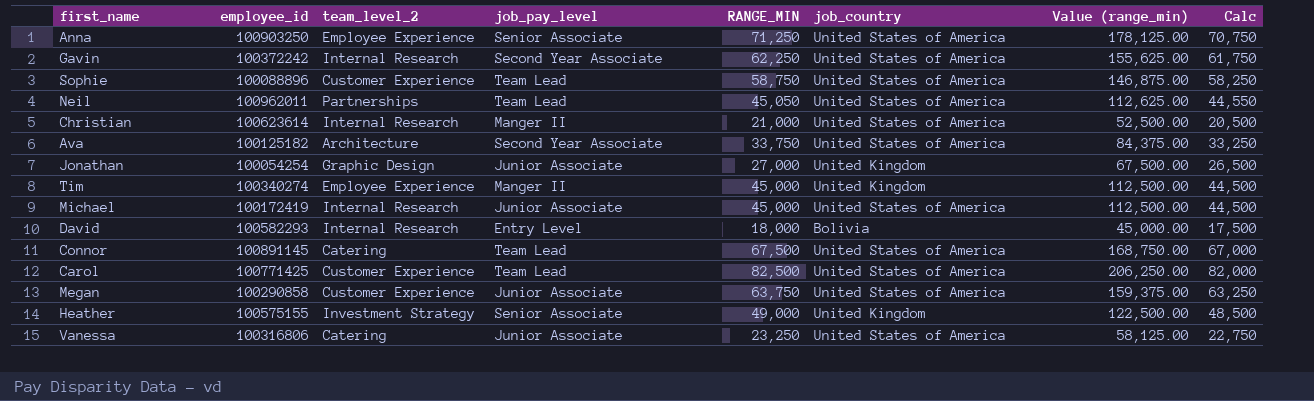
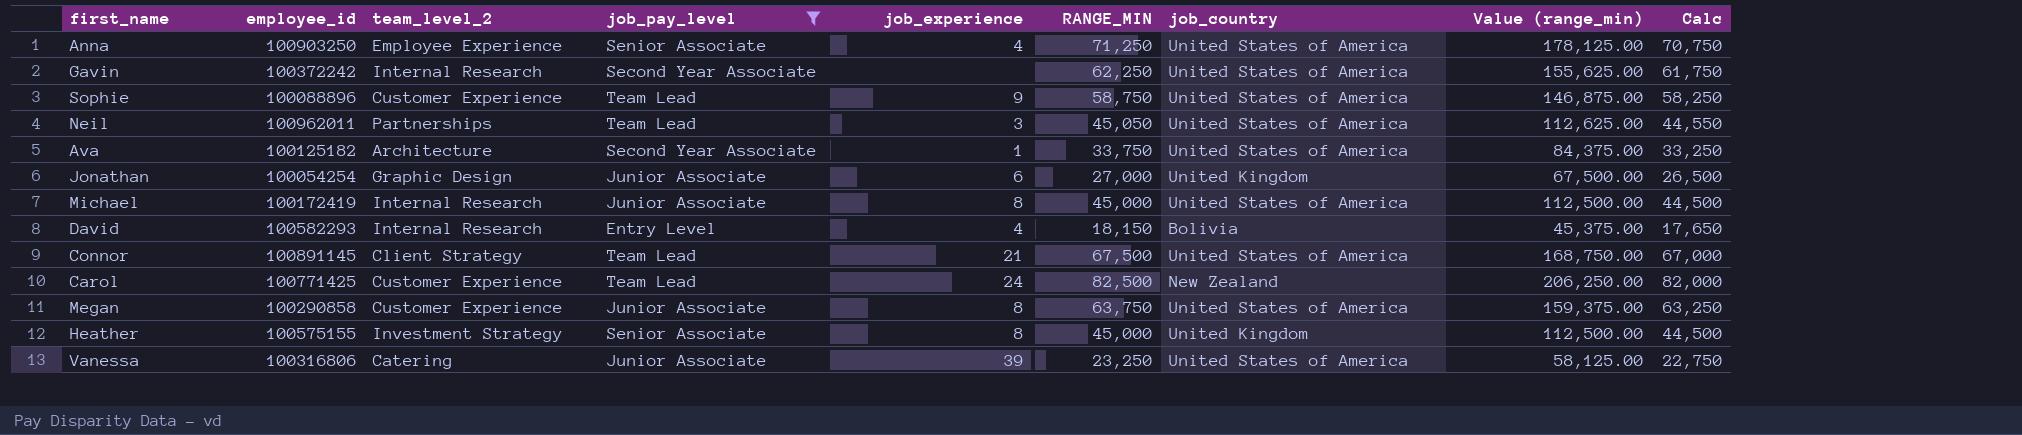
filter: none -> job_pay_level != Manger II
column job_experience | position: none -> 5
David | RANGE_MIN: 18,000 -> 18,150
David | Value (range_min): 45,000.00 -> 45,375.00
David | Calc: 17,500 -> 17,650
Connor | team_level_2: Catering -> Client Strategy
Carol | job_country: United States of America -> New Zealand
Heather | RANGE_MIN: 49,000 -> 45,000
Heather | Value (range_min): 122,500.00 -> 112,500.00
Heather | Calc: 48,500 -> 44,500

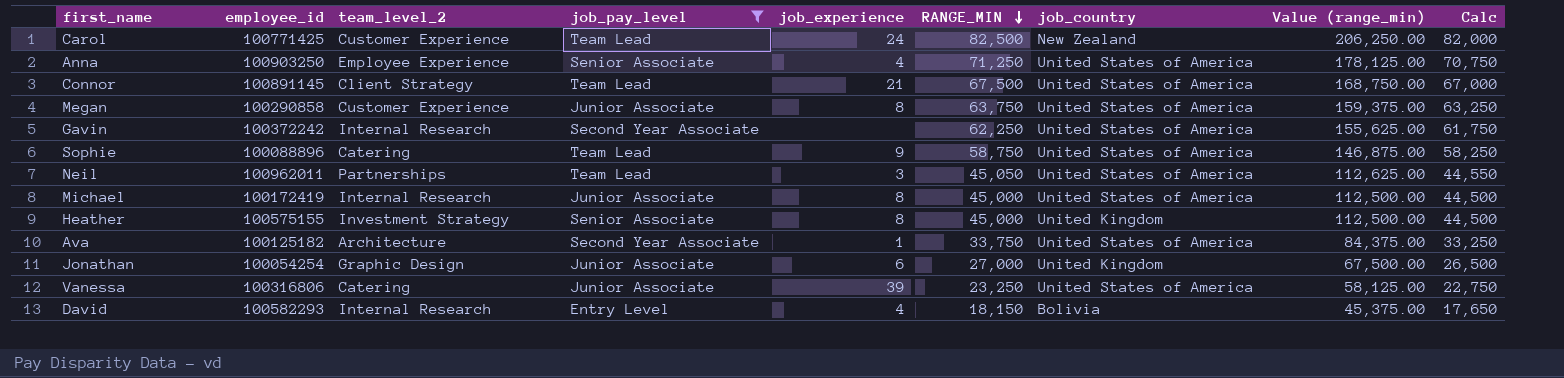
row order: none -> RANGE_MIN descending
Sophie | team_level_2: Customer Experience -> Catering

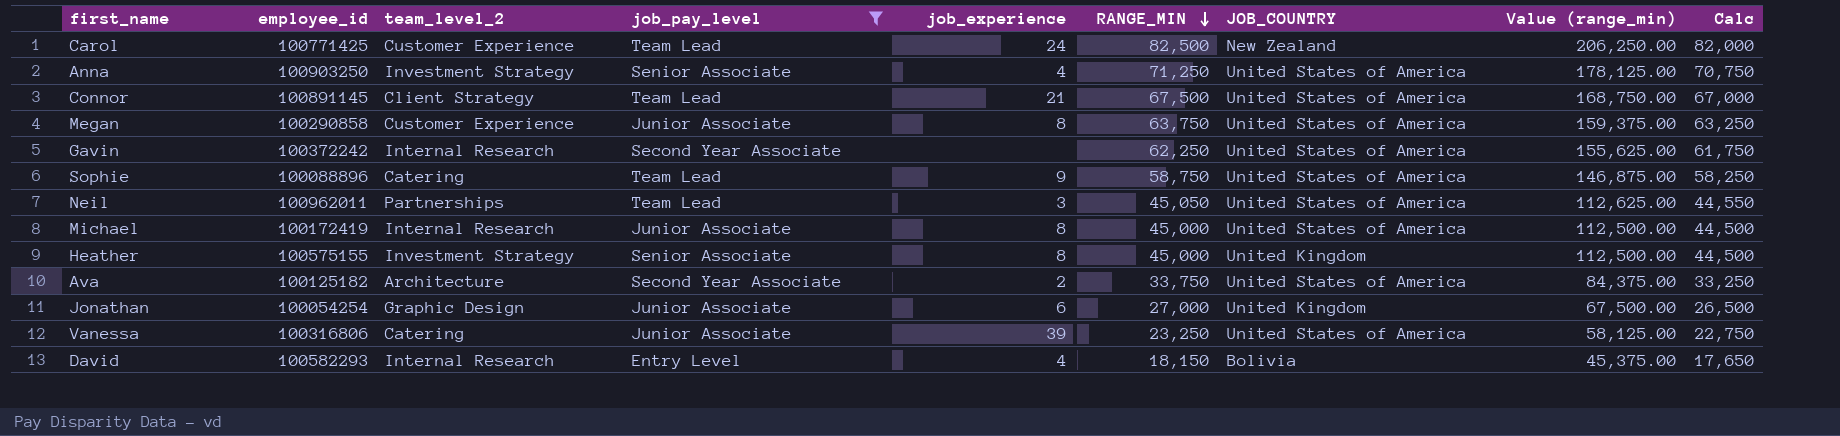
column name: job_country -> JOB_COUNTRY
Anna | team_level_2: Employee Experience -> Investment Strategy
Ava | job_experience: 1 -> 2

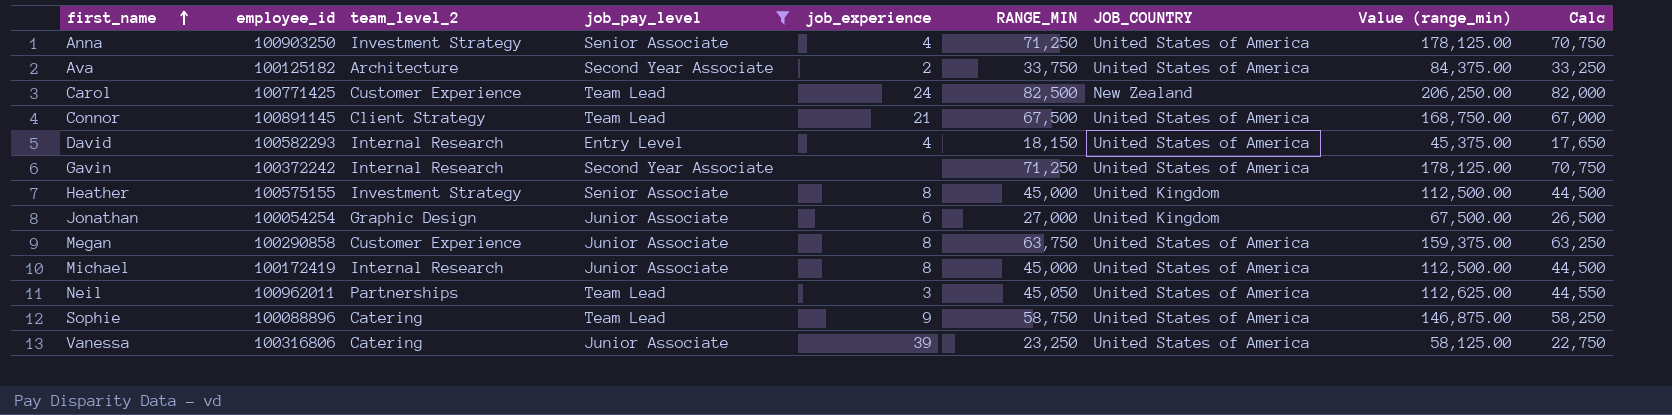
row order: RANGE_MIN descending -> first_name ascending
David | JOB_COUNTRY: Bolivia -> United States of America
Gavin | RANGE_MIN: 62,250 -> 71,250
Gavin | Value (range_min): 155,625.00 -> 178,125.00
Gavin | Calc: 61,750 -> 70,750

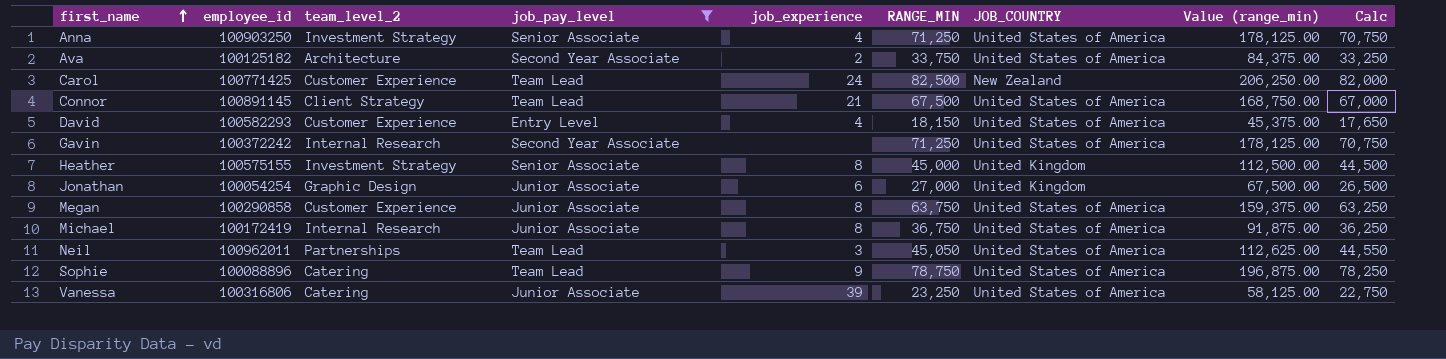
David | team_level_2: Internal Research -> Customer Experience
Michael | RANGE_MIN: 45,000 -> 36,750
Michael | Value (range_min): 112,500.00 -> 91,875.00
Michael | Calc: 44,500 -> 36,250
Sophie | RANGE_MIN: 58,750 -> 78,750
Sophie | Value (range_min): 146,875.00 -> 196,875.00
Sophie | Calc: 58,250 -> 78,250

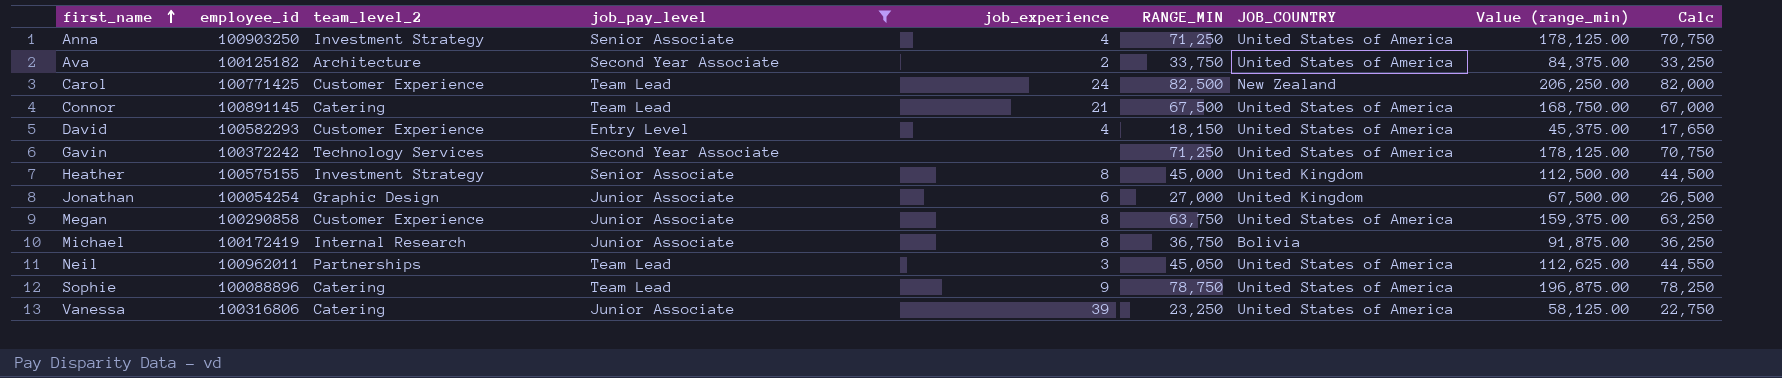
Connor | team_level_2: Client Strategy -> Catering
Gavin | team_level_2: Internal Research -> Technology Services
Michael | JOB_COUNTRY: United States of America -> Bolivia

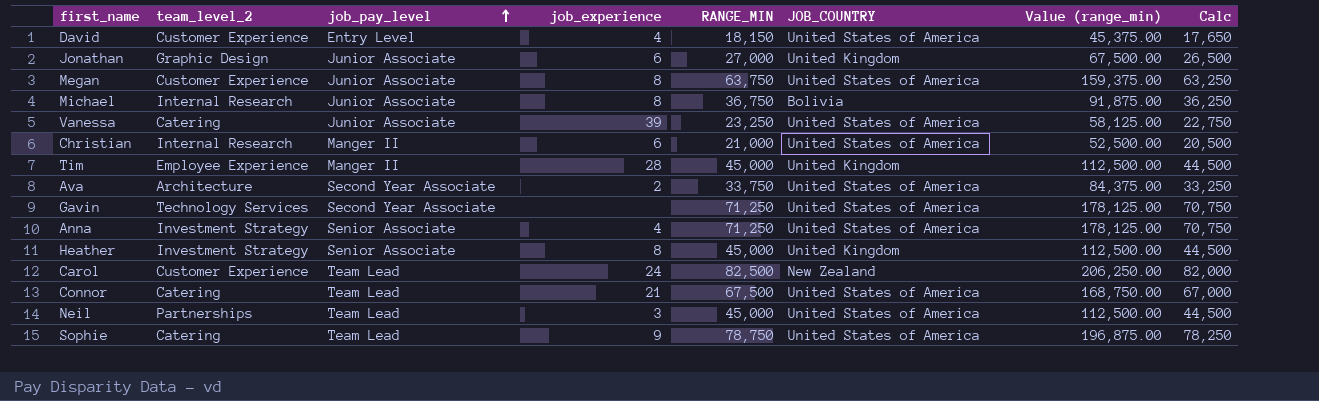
filter: job_pay_level != Manger II -> none
row order: first_name ascending -> job_pay_level ascending
column employee_id | position: 2 -> none
Neil | RANGE_MIN: 45,050 -> 45,000
Neil | Value (range_min): 112,625.00 -> 112,500.00
Neil | Calc: 44,550 -> 44,500

